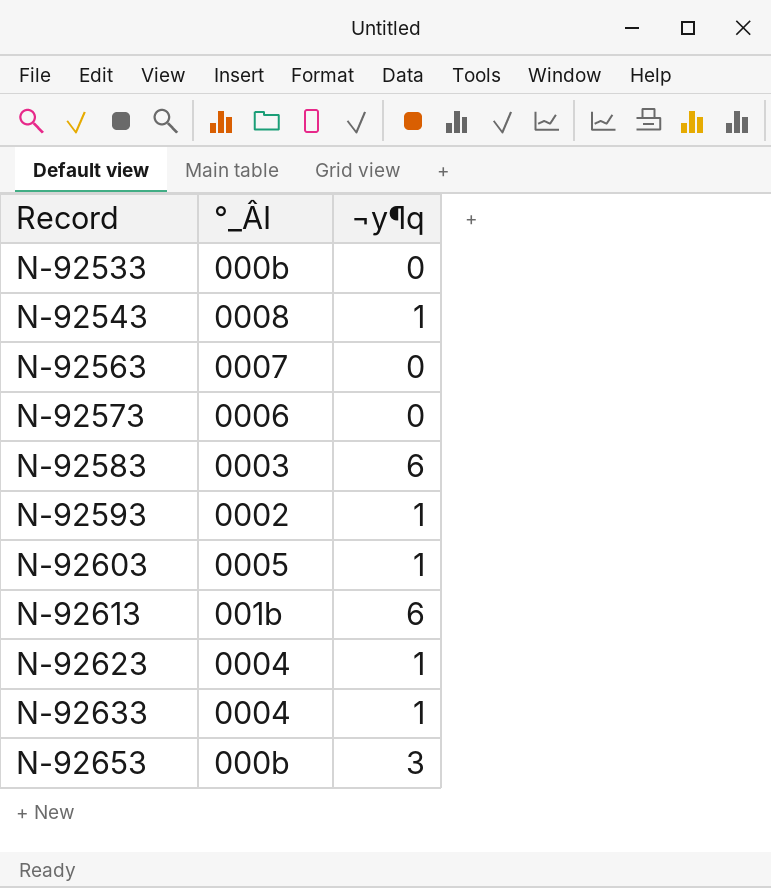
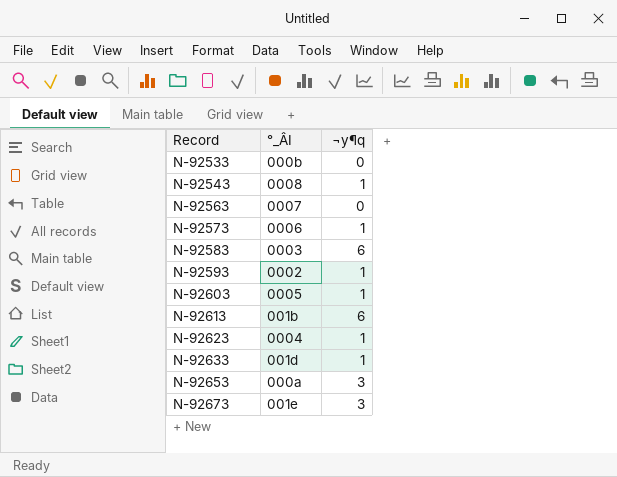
N-92573 | ¬y¶q: 0 -> 1
N-92633 | °_ÂI: 0004 -> 001d
N-92653 | °_ÂI: 000b -> 000a
row N-92673: none -> 001e | 3

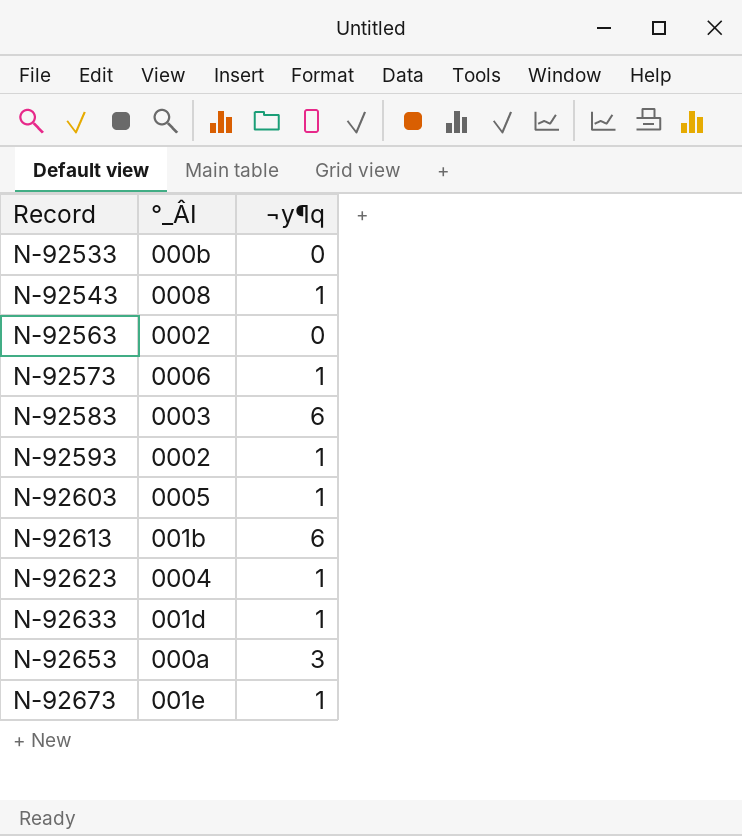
N-92563 | °_ÂI: 0007 -> 0002
N-92673 | ¬y¶q: 3 -> 1

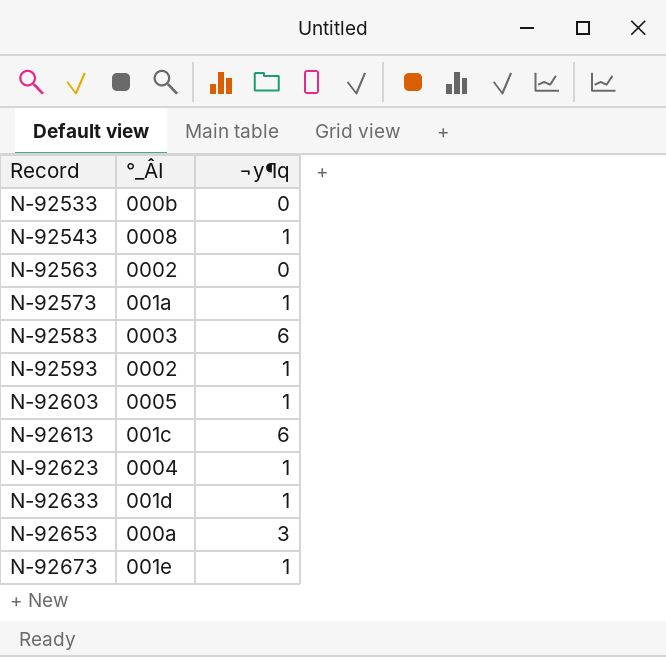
N-92573 | °_ÂI: 0006 -> 001a
N-92613 | °_ÂI: 001b -> 001c

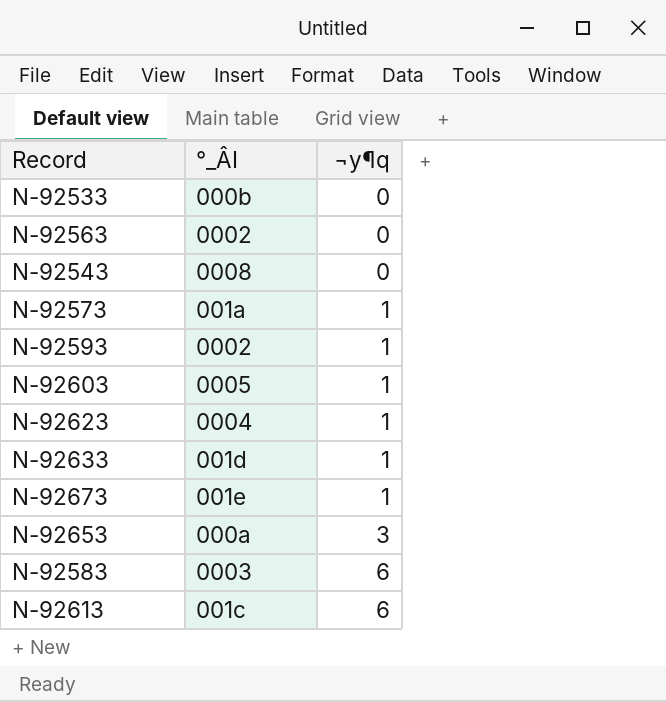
row order: Record ascending -> ¬y¶q ascending
N-92543 | ¬y¶q: 1 -> 0

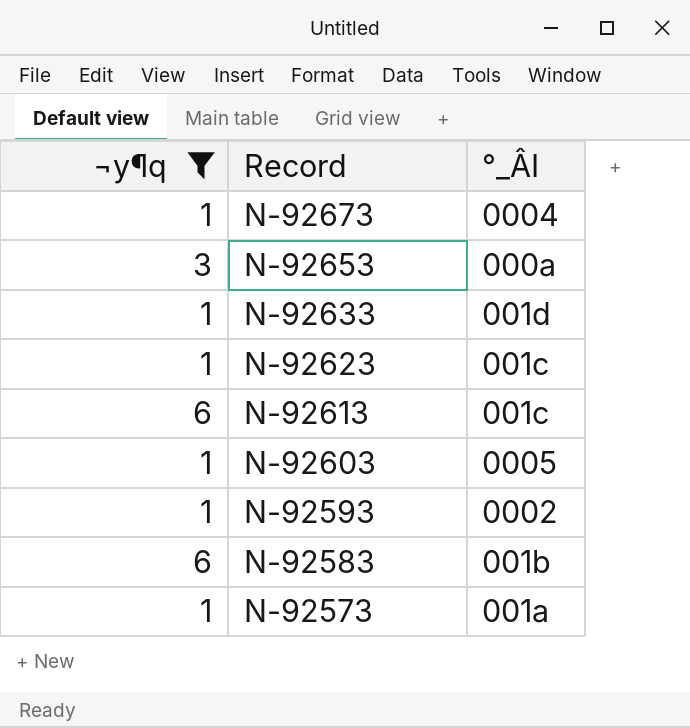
filter: none -> ¬y¶q != 0
row order: ¬y¶q ascending -> Record descending
column ¬y¶q | position: 3 -> 1
N-92673 | °_ÂI: 001e -> 0004
N-92623 | °_ÂI: 0004 -> 001c
N-92583 | °_ÂI: 0003 -> 001b

